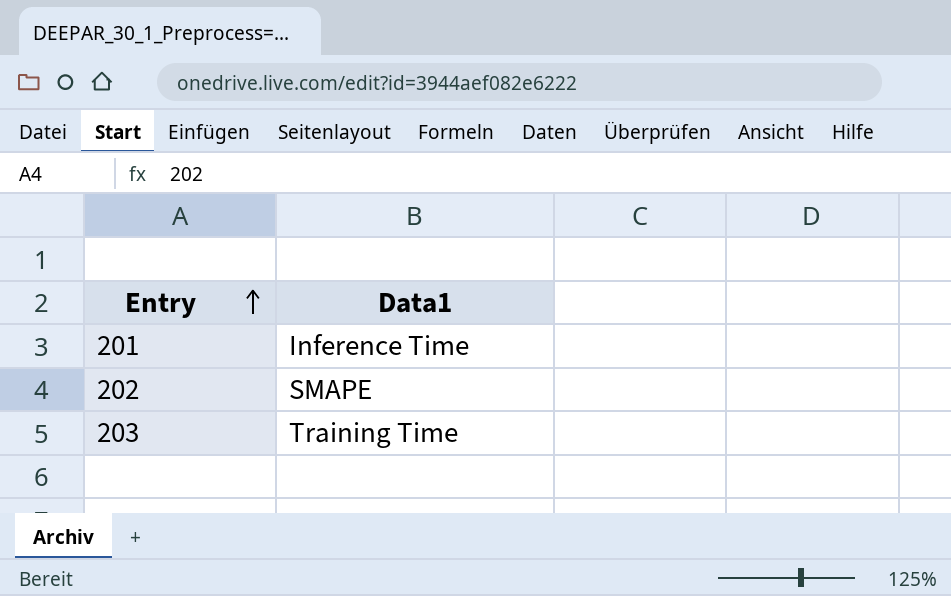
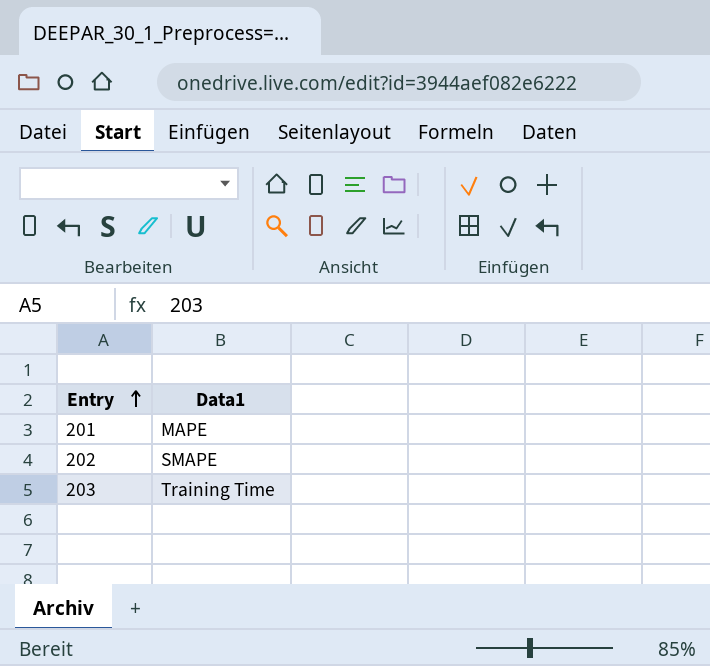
201 | Data1: Inference Time -> MAPE

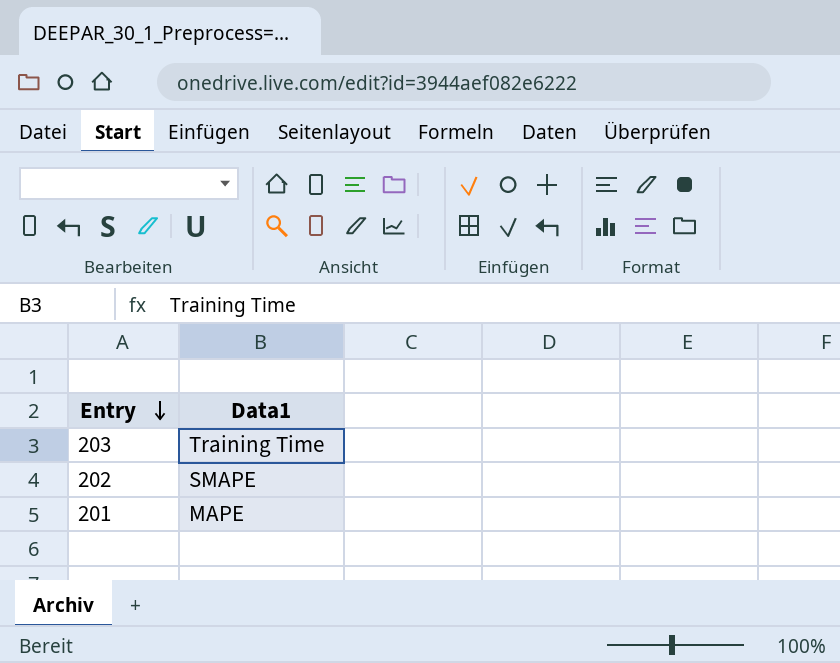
row order: Entry ascending -> Entry descending

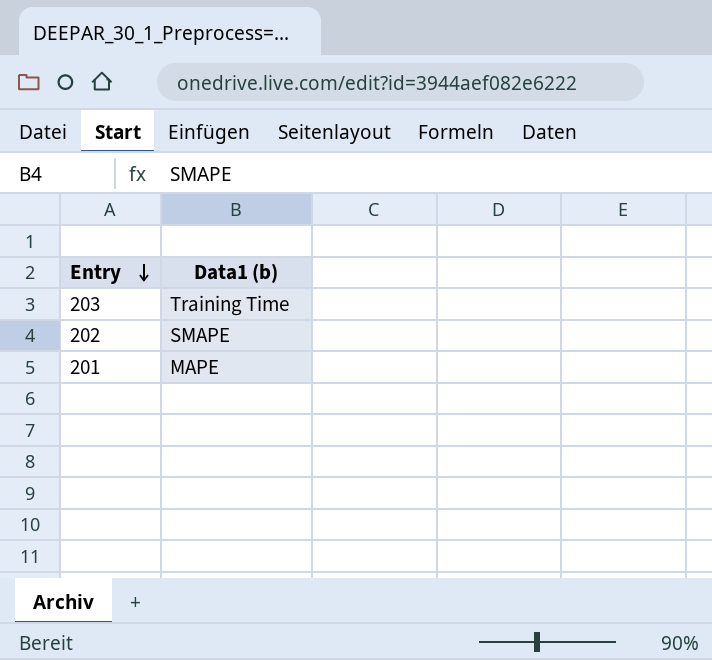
column name: Data1 -> Data1 (b)

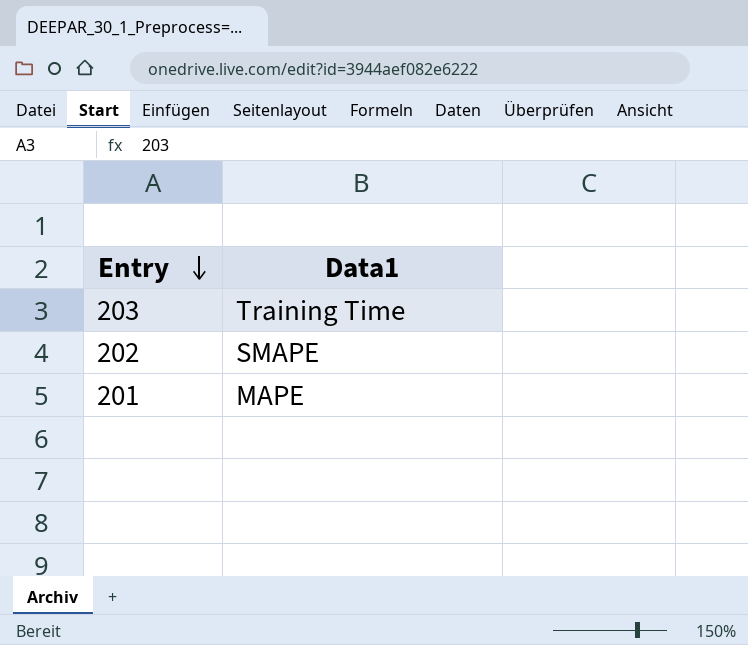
column name: Data1 (b) -> Data1

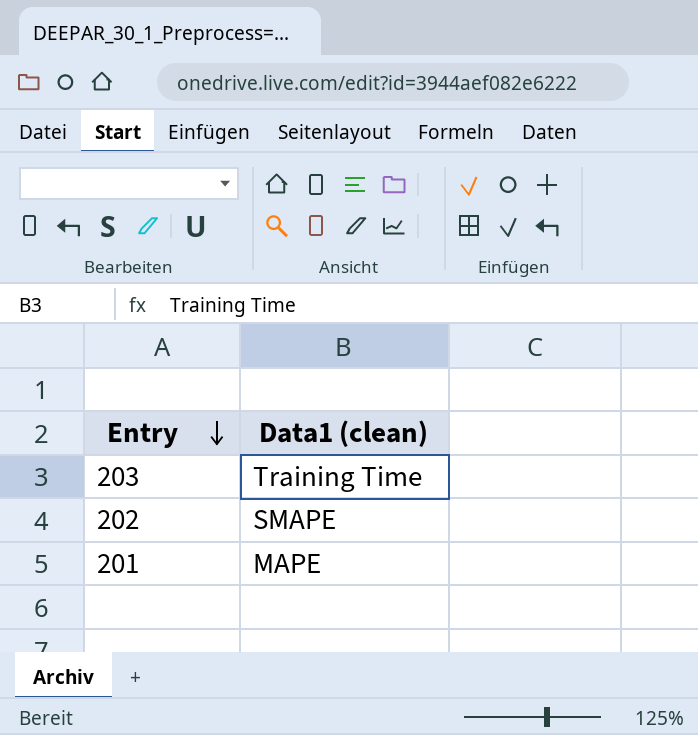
column name: Data1 -> Data1 (clean)

